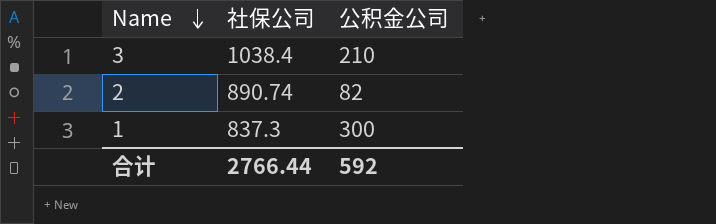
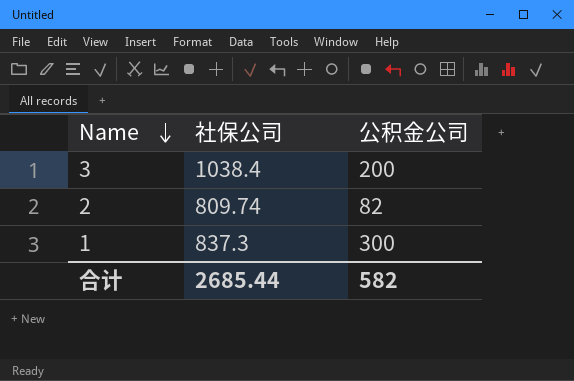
3 | 公积金公司: 210 -> 200
2 | 社保公司: 890.74 -> 809.74
合计 | 社保公司: 2766.44 -> 2685.44
合计 | 公积金公司: 592 -> 582

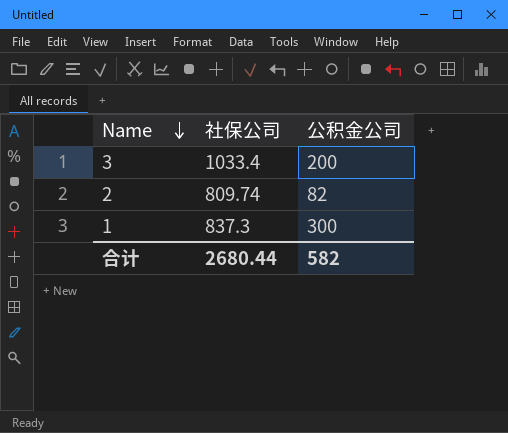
3 | 社保公司: 1038.4 -> 1033.4
合计 | 社保公司: 2685.44 -> 2680.44

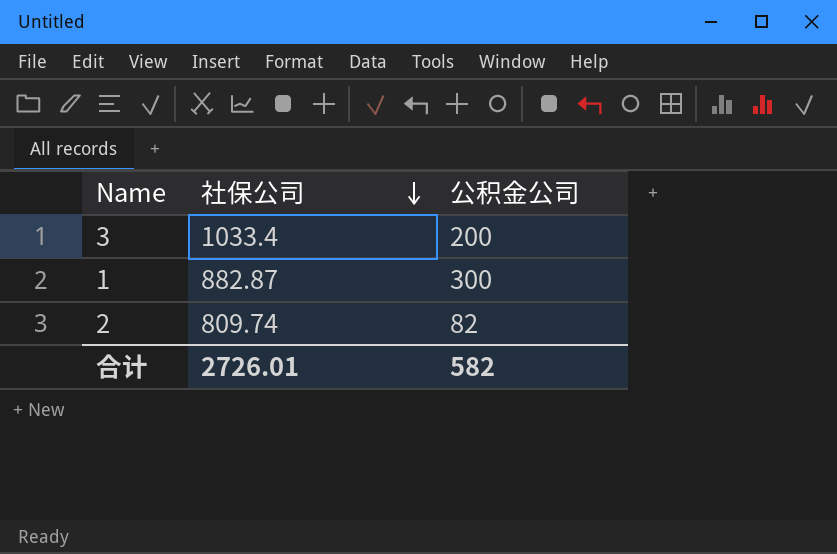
row order: Name descending -> 社保公司 descending
1 | 社保公司: 837.3 -> 882.87
合计 | 社保公司: 2680.44 -> 2726.01

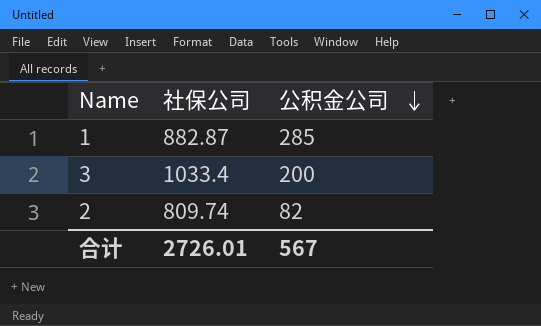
row order: 社保公司 descending -> 公积金公司 descending
1 | 公积金公司: 300 -> 285
合计 | 公积金公司: 582 -> 567

